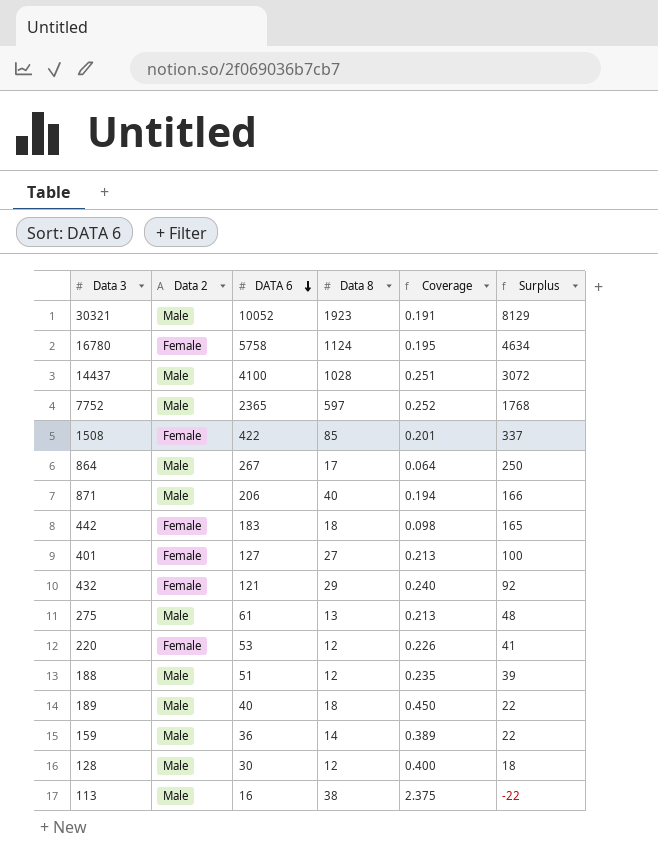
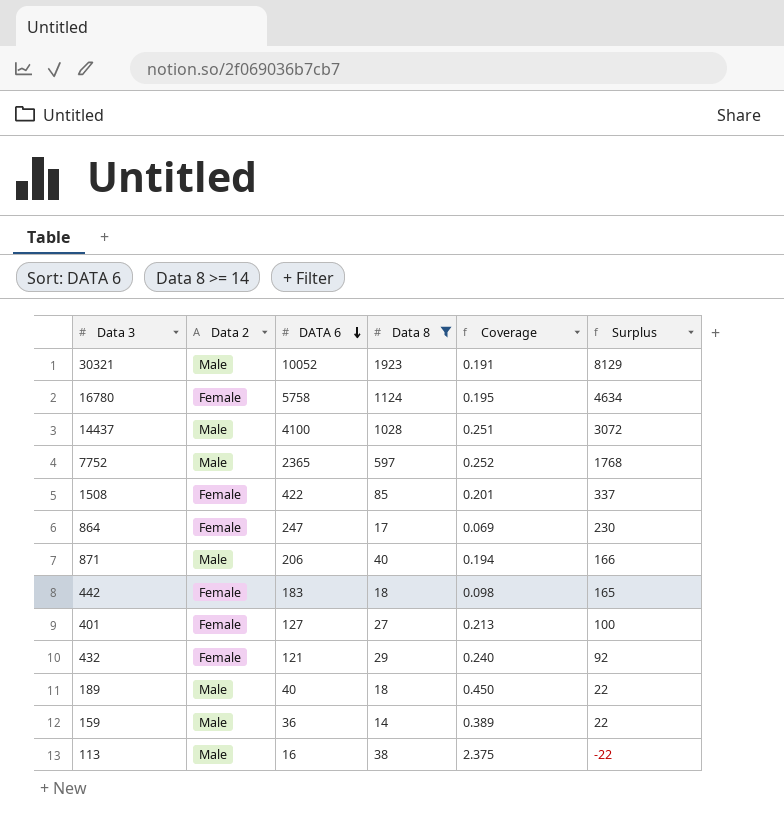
filter: none -> Data 8 >= 14
864 | Data 2: Male -> Female
864 | DATA 6: 267 -> 247
864 | Coverage: 0.064 -> 0.069
864 | Surplus: 250 -> 230

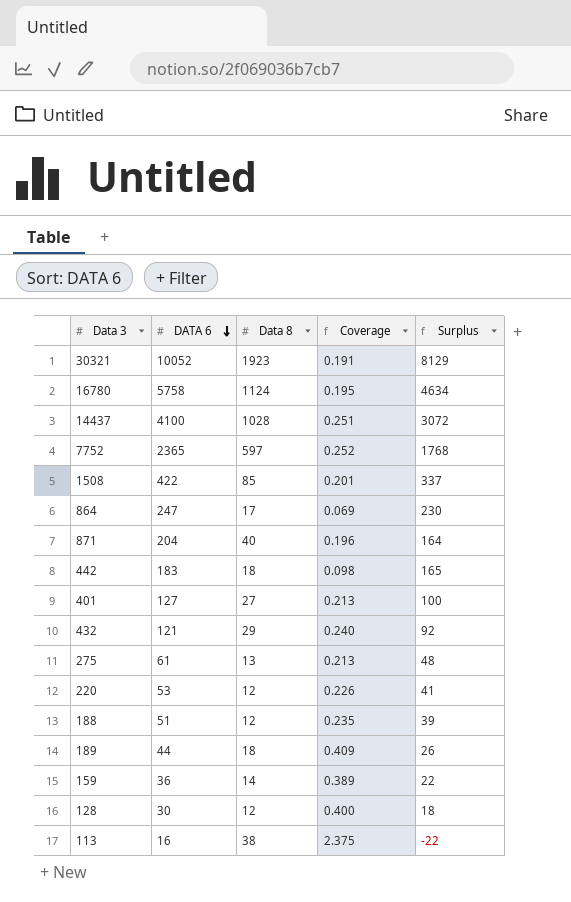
filter: Data 8 >= 14 -> none
column Data 2 | position: 2 -> none
871 | DATA 6: 206 -> 204
871 | Coverage: 0.194 -> 0.196
871 | Surplus: 166 -> 164
189 | DATA 6: 40 -> 44
189 | Coverage: 0.450 -> 0.409
189 | Surplus: 22 -> 26

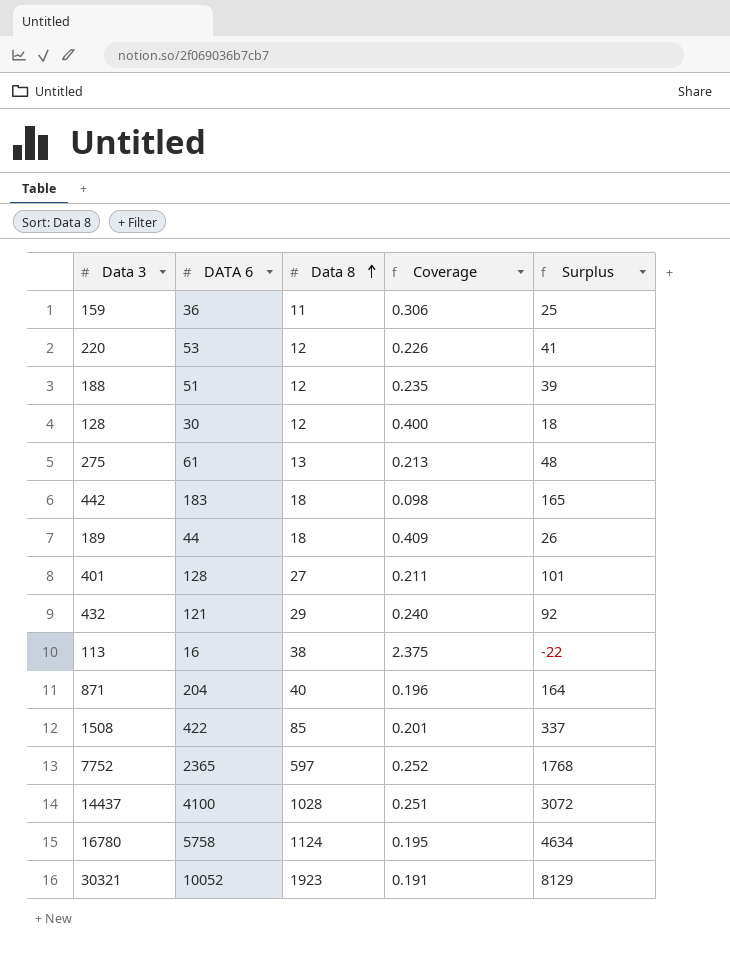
row order: DATA 6 descending -> Data 8 ascending
row 864: 247 | 17 | 0.069 | 230 -> none
159 | Data 8: 14 -> 11
159 | Coverage: 0.389 -> 0.306
159 | Surplus: 22 -> 25
401 | DATA 6: 127 -> 128
401 | Coverage: 0.213 -> 0.211
401 | Surplus: 100 -> 101

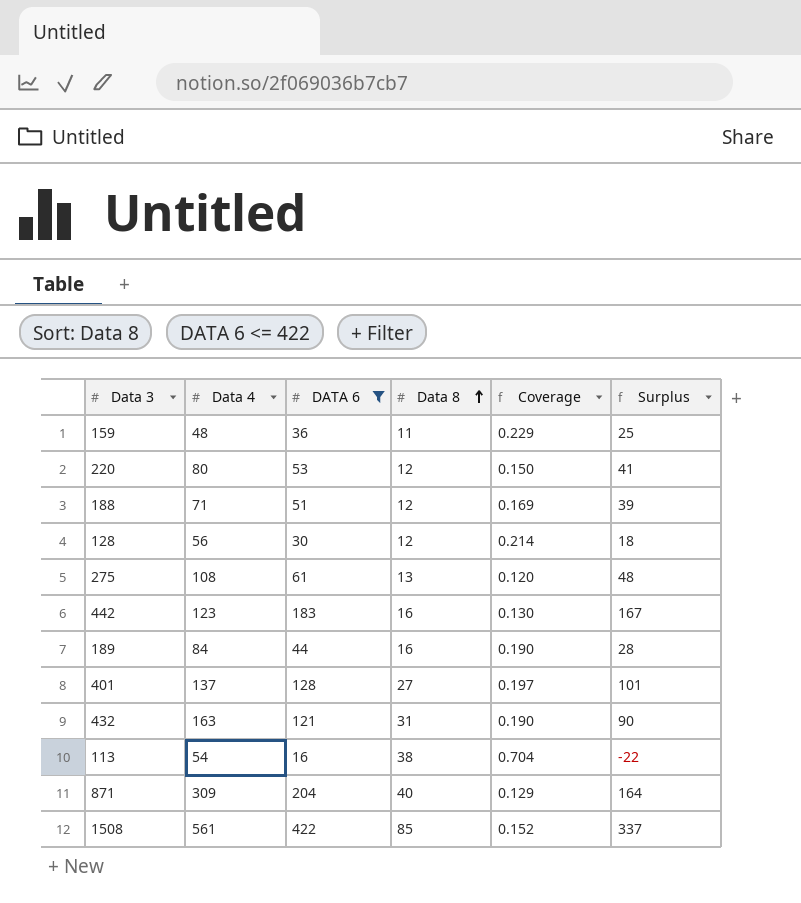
filter: none -> DATA 6 <= 422
column Data 4 | position: none -> 2
column Coverage | formula: [Data 8] / [DATA 6] -> [Data 8] / [Data 4]
442 | Data 8: 18 -> 16
442 | Surplus: 165 -> 167
189 | Data 8: 18 -> 16
189 | Surplus: 26 -> 28
432 | Data 8: 29 -> 31
432 | Surplus: 92 -> 90

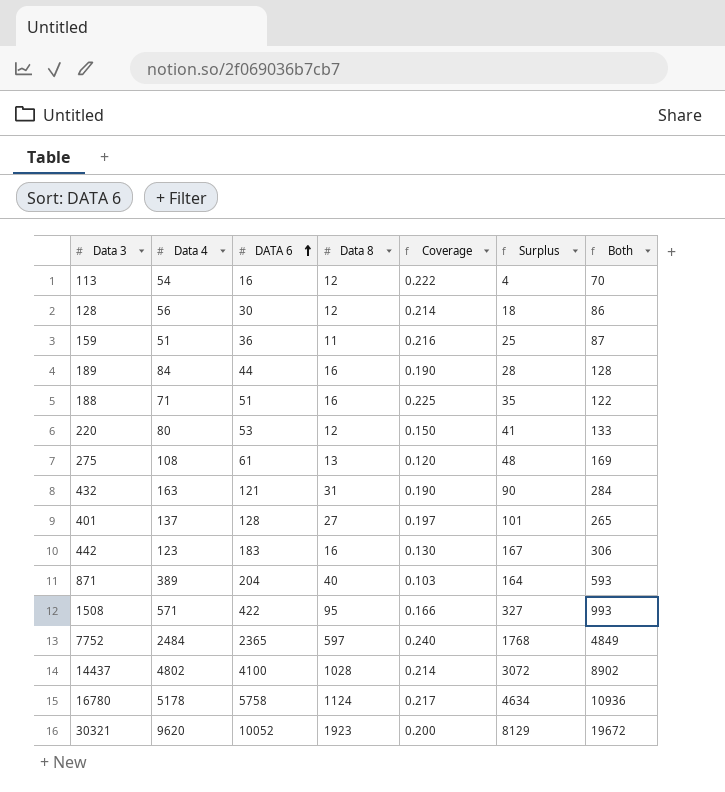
filter: DATA 6 <= 422 -> none
row order: Data 8 ascending -> DATA 6 ascending
column Both | formula: none -> [Data 4] + [DATA 6]
113 | Data 8: 38 -> 12
113 | Coverage: 0.704 -> 0.222
113 | Surplus: -22 -> 4
159 | Data 4: 48 -> 51
159 | Coverage: 0.229 -> 0.216
188 | Data 8: 12 -> 16
188 | Coverage: 0.169 -> 0.225
188 | Surplus: 39 -> 35
871 | Data 4: 309 -> 389
871 | Coverage: 0.129 -> 0.103
1508 | Data 4: 561 -> 571
1508 | Data 8: 85 -> 95
1508 | Coverage: 0.152 -> 0.166
1508 | Surplus: 337 -> 327

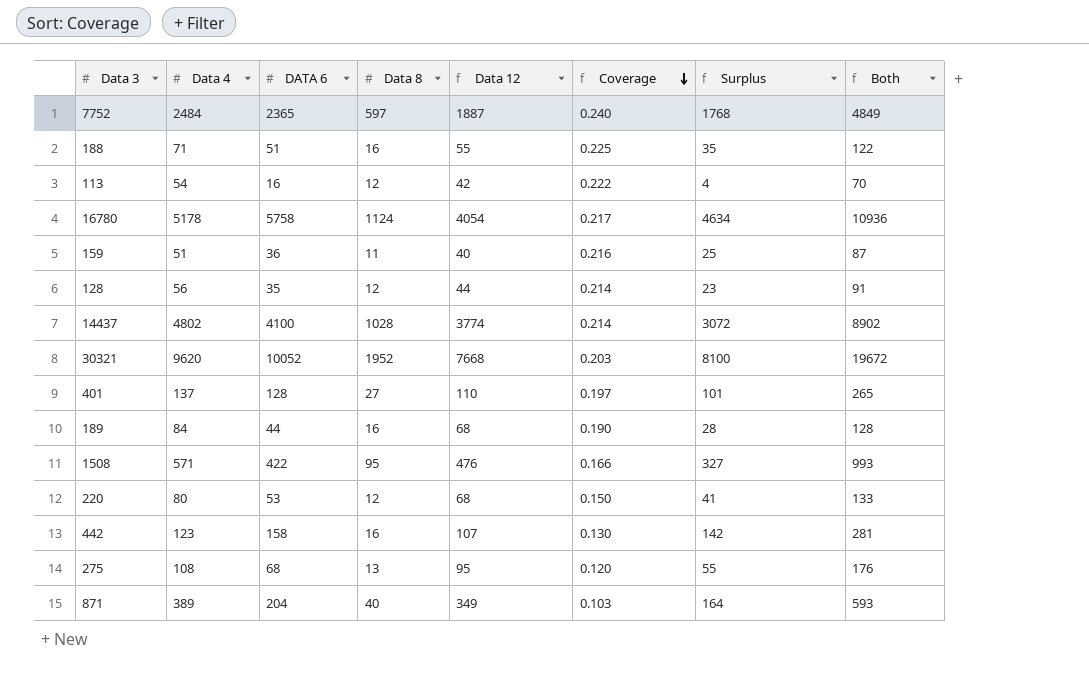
row order: DATA 6 ascending -> Coverage descending
column Data 12 | formula: none -> [Data 4] - [Data 8]
row 432: 163 | 121 | 31 | 0.190 | 90 | 284 -> none
128 | DATA 6: 30 -> 35
128 | Surplus: 18 -> 23
128 | Both: 86 -> 91
30321 | Data 8: 1923 -> 1952
30321 | Coverage: 0.200 -> 0.203
30321 | Surplus: 8129 -> 8100
442 | DATA 6: 183 -> 158
442 | Surplus: 167 -> 142
442 | Both: 306 -> 281
275 | DATA 6: 61 -> 68
275 | Surplus: 48 -> 55
275 | Both: 169 -> 176

